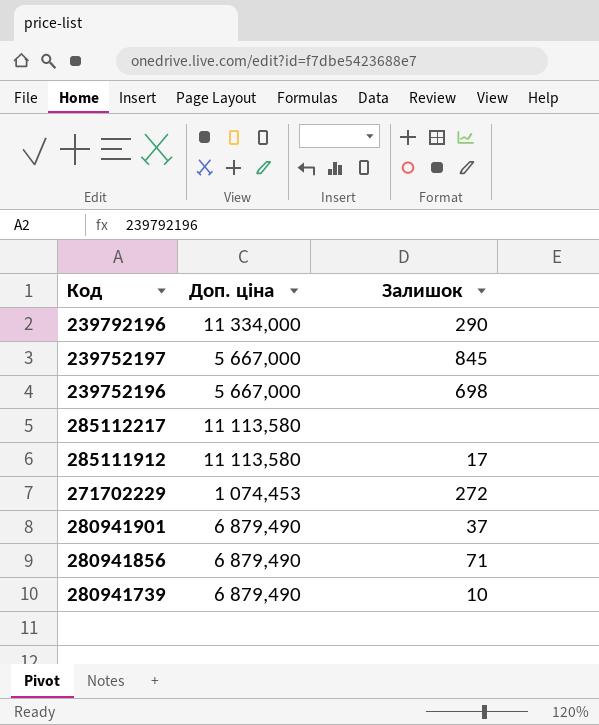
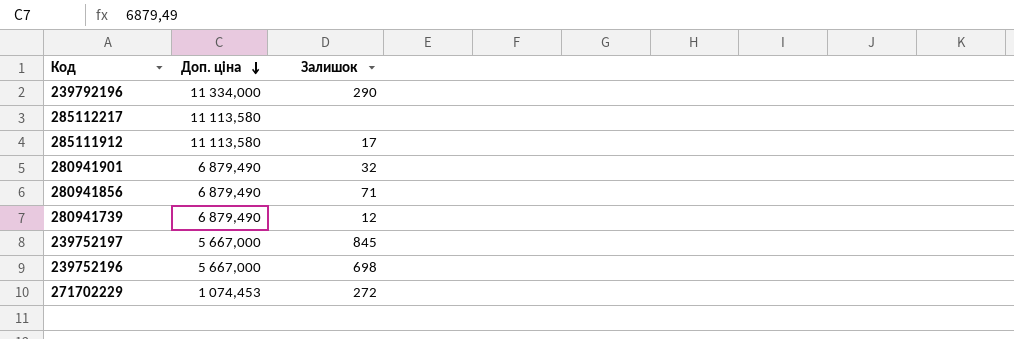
row order: none -> Доп. ціна descending
280941901 | Залишок: 37 -> 32
280941739 | Залишок: 10 -> 12

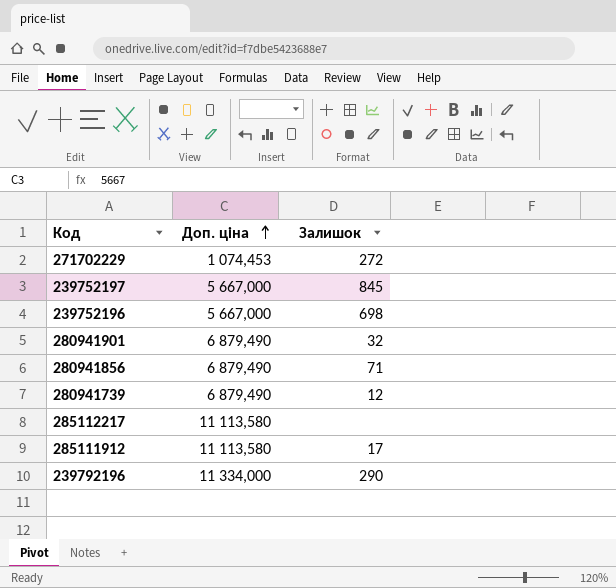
row order: Доп. ціна descending -> Доп. ціна ascending

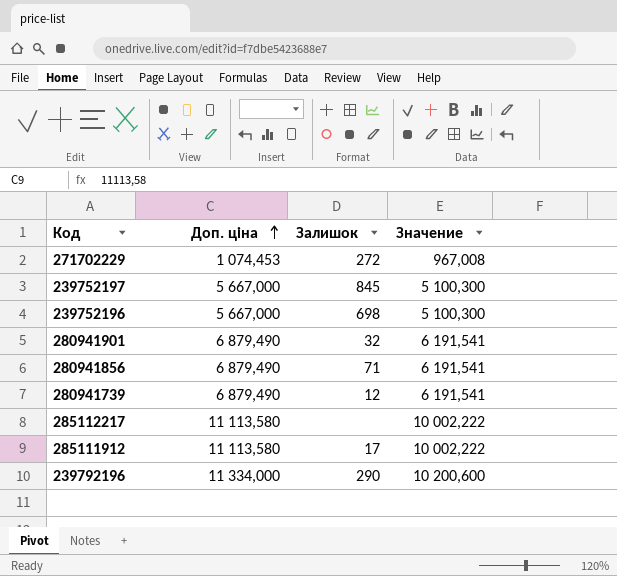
column Значение | formula: none -> [Доп. ціна] * 0,9

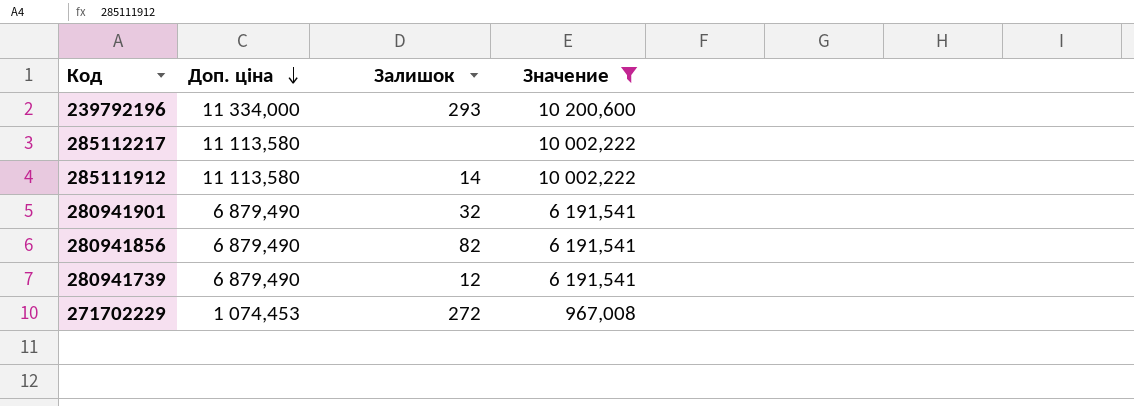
filter: none -> Значение != 5 100,300
row order: Доп. ціна ascending -> Доп. ціна descending
239792196 | Залишок: 290 -> 293
285111912 | Залишок: 17 -> 14
280941856 | Залишок: 71 -> 82

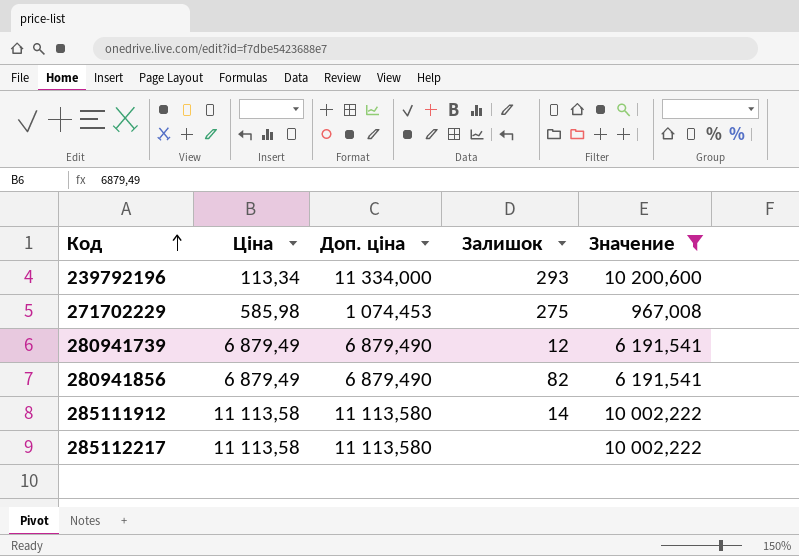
row order: Доп. ціна descending -> Код ascending
column Ціна | position: none -> 2
row 280941901: 6 879,490 | 32 | 6 191,541 -> none
271702229 | Залишок: 272 -> 275

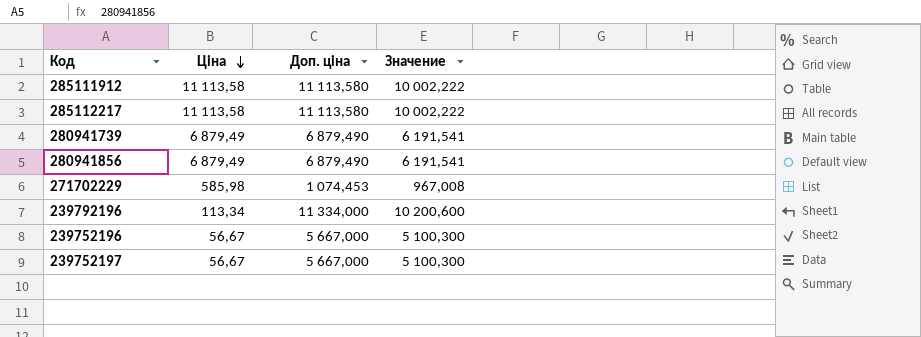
filter: Значение != 5 100,300 -> none
row order: Код ascending -> Ціна descending
column Залишок | position: 4 -> none

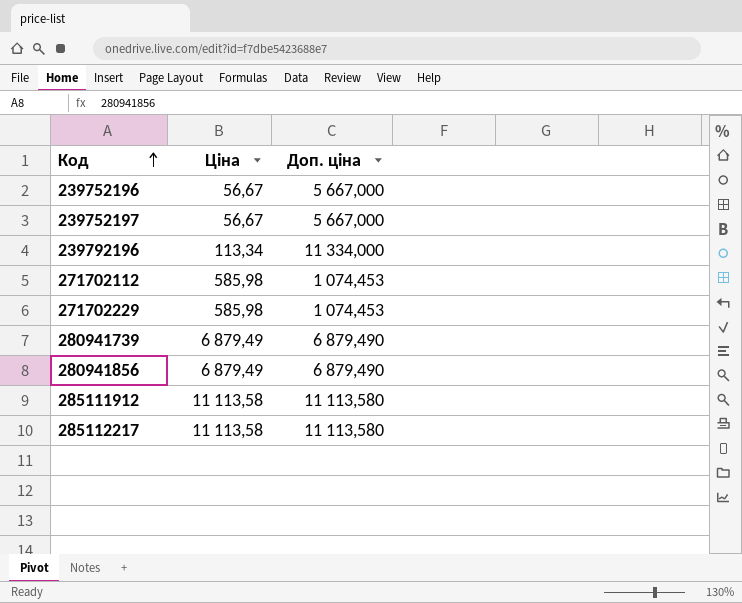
row order: Ціна descending -> Код ascending
column Значение | formula: [Доп. ціна] * 0,9 -> none
row 271702112: none -> 585,98 | 1 074,453

